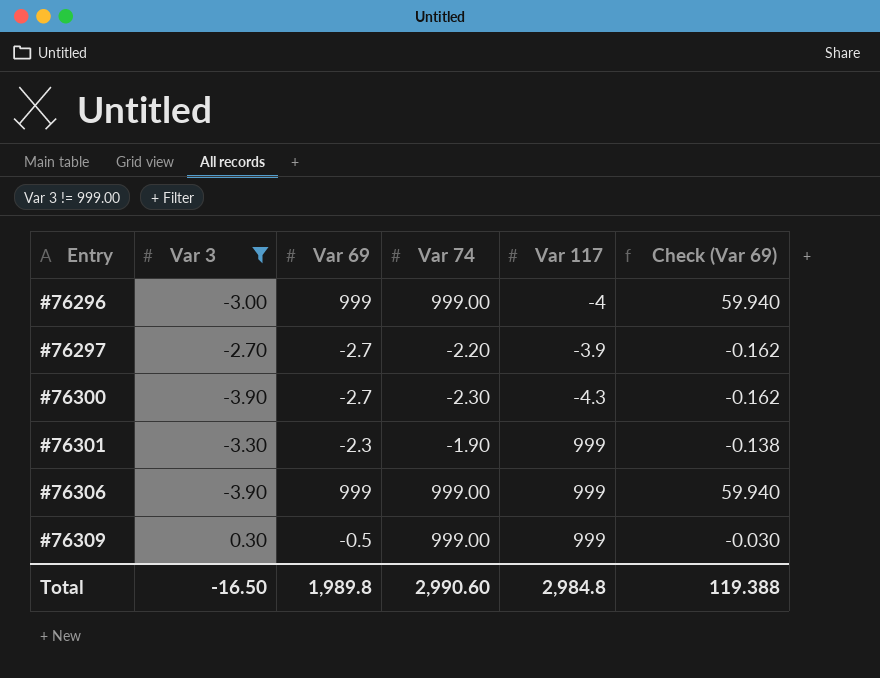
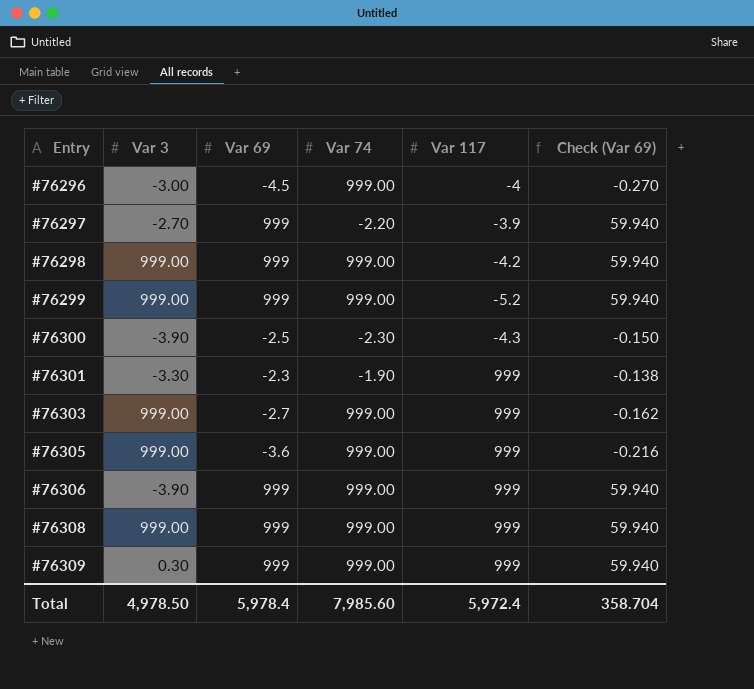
filter: Var 3 != 999.00 -> none
#76296 | Var 69: 999 -> -4.5
#76296 | Check (Var 69): 59.940 -> -0.270
#76297 | Var 69: -2.7 -> 999
#76297 | Check (Var 69): -0.162 -> 59.940
#76300 | Var 69: -2.7 -> -2.5
#76300 | Check (Var 69): -0.162 -> -0.150
#76309 | Var 69: -0.5 -> 999
#76309 | Check (Var 69): -0.030 -> 59.940
Total | Var 3: -16.50 -> 4,978.50
Total | Var 69: 1,989.8 -> 5,978.4
Total | Var 74: 2,990.60 -> 7,985.60
Total | Var 117: 2,984.8 -> 5,972.4
Total | Check (Var 69): 119.388 -> 358.704

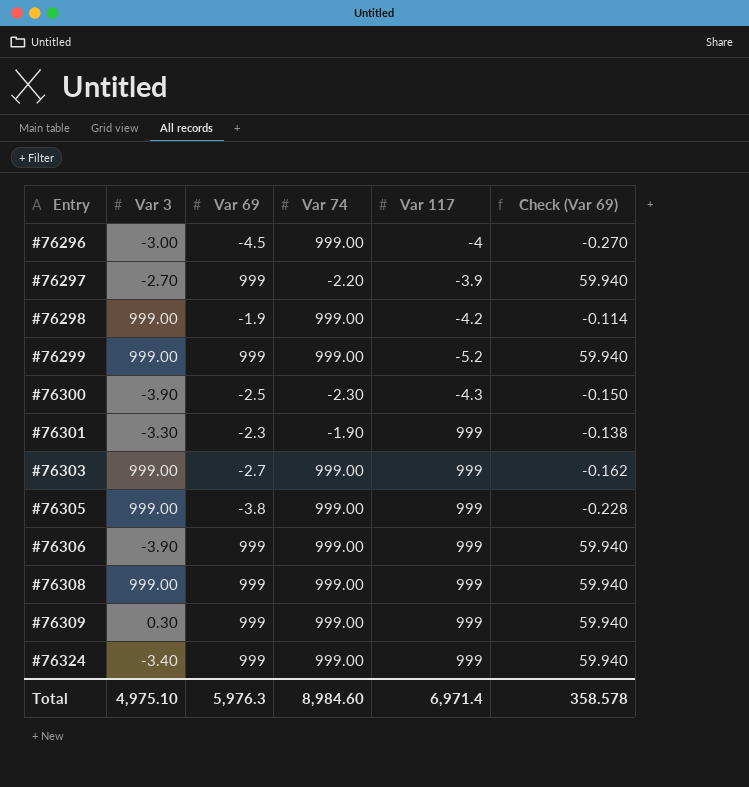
#76298 | Var 69: 999 -> -1.9
#76298 | Check (Var 69): 59.940 -> -0.114
#76305 | Var 69: -3.6 -> -3.8
#76305 | Check (Var 69): -0.216 -> -0.228
row #76324: none -> -3.40 | 999 | 999.00 | 999 | 59.940
Total | Var 3: 4,978.50 -> 4,975.10
Total | Var 69: 5,978.4 -> 5,976.3
Total | Var 74: 7,985.60 -> 8,984.60
Total | Var 117: 5,972.4 -> 6,971.4
Total | Check (Var 69): 358.704 -> 358.578

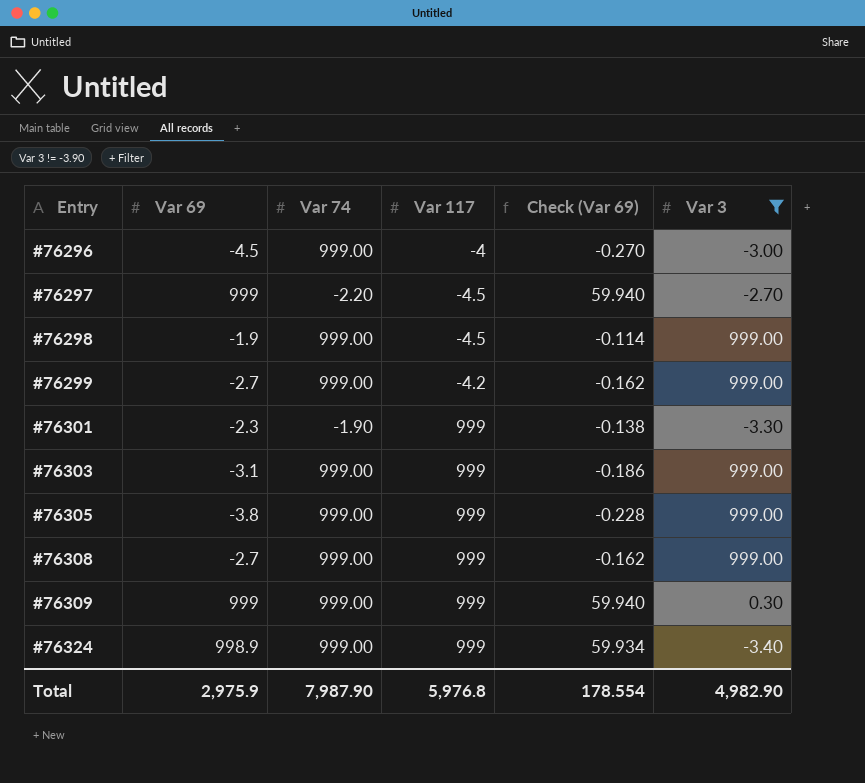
filter: none -> Var 3 != -3.90
column Var 3 | position: 2 -> 6
#76297 | Var 117: -3.9 -> -4.5
#76298 | Var 117: -4.2 -> -4.5
#76299 | Var 69: 999 -> -2.7
#76299 | Var 117: -5.2 -> -4.2
#76299 | Check (Var 69): 59.940 -> -0.162
#76303 | Var 69: -2.7 -> -3.1
#76303 | Check (Var 69): -0.162 -> -0.186
#76308 | Var 69: 999 -> -2.7
#76308 | Check (Var 69): 59.940 -> -0.162
#76324 | Var 69: 999 -> 998.9
#76324 | Check (Var 69): 59.940 -> 59.934
Total | Var 69: 5,976.3 -> 2,975.9
Total | Var 74: 8,984.60 -> 7,987.90
Total | Var 117: 6,971.4 -> 5,976.8
Total | Check (Var 69): 358.578 -> 178.554
Total | Var 3: 4,975.10 -> 4,982.90

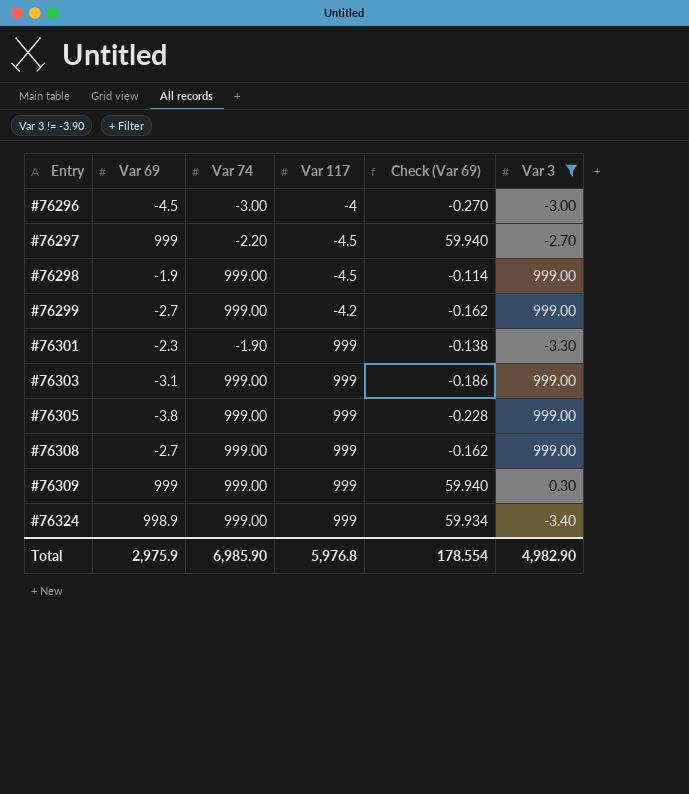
#76296 | Var 74: 999.00 -> -3.00
Total | Var 74: 7,987.90 -> 6,985.90

